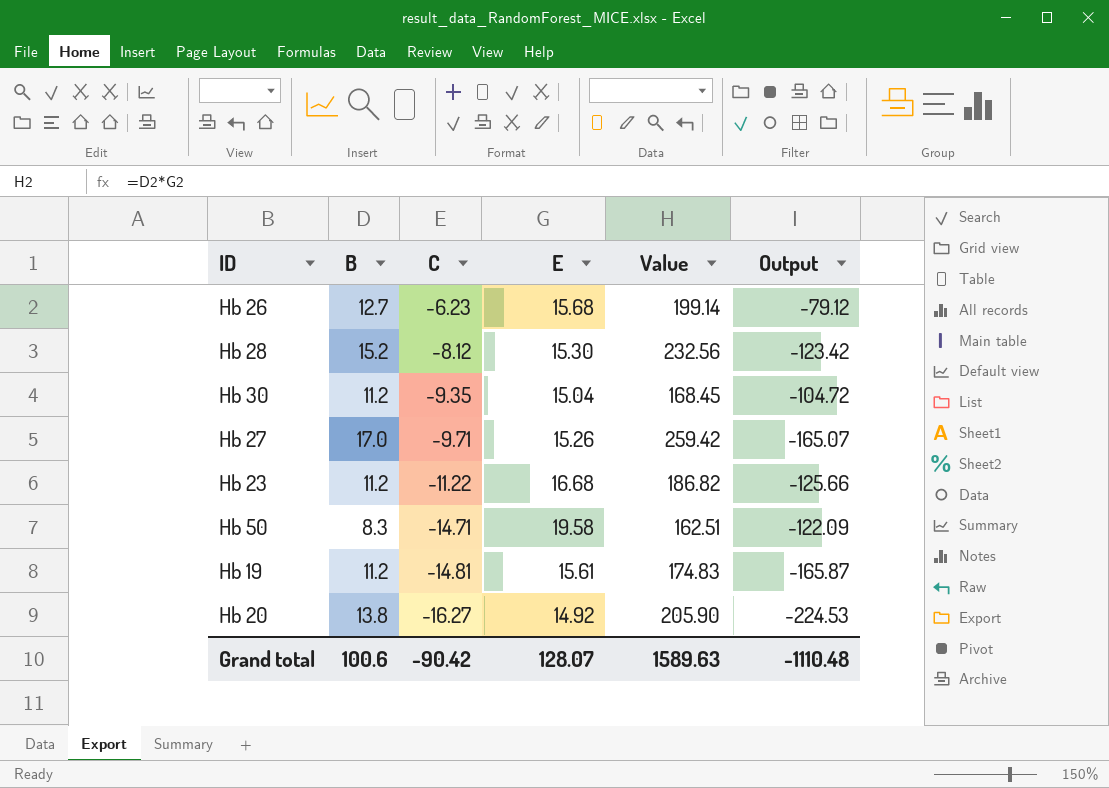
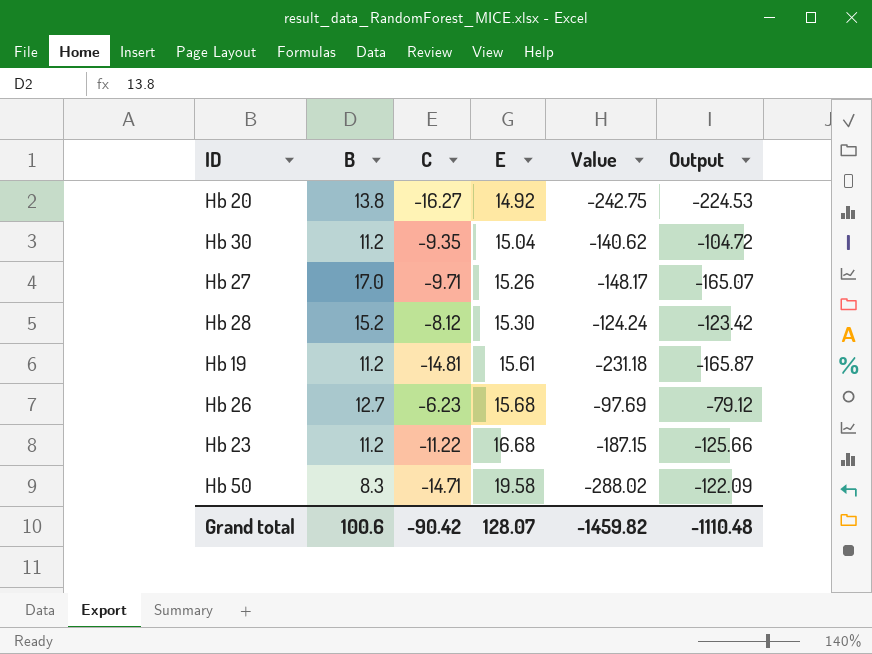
row order: C descending -> E ascending
column Value | formula: [B] * [E] -> [C] * [E]
Grand total | Value: 1589.63 -> -1459.82

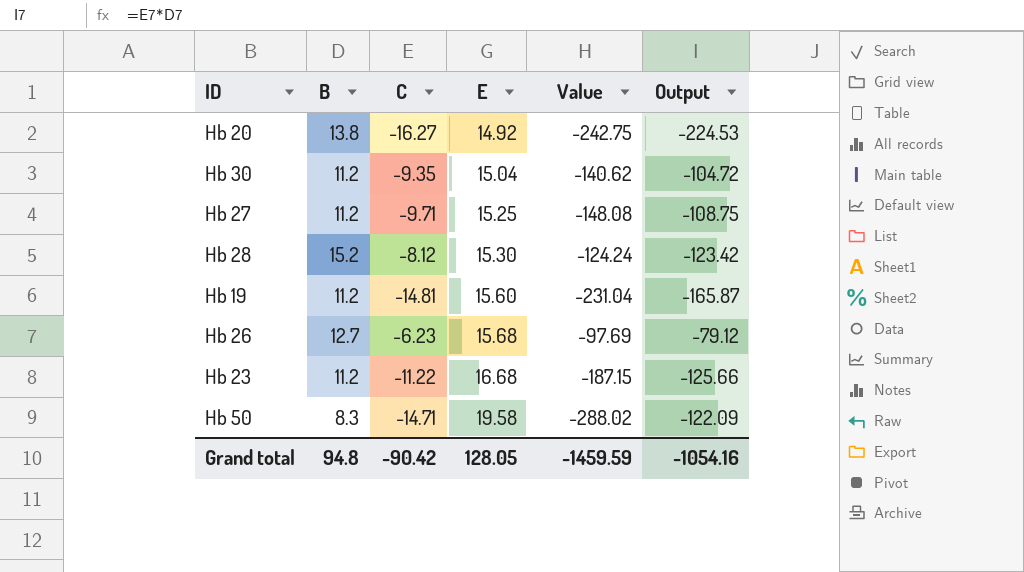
Hb 27 | B: 17.0 -> 11.2
Hb 27 | E: 15.26 -> 15.25
Hb 27 | Value: -148.17 -> -148.08
Hb 27 | Output: -165.07 -> -108.75
Hb 19 | E: 15.61 -> 15.60
Hb 19 | Value: -231.18 -> -231.04
Grand total | B: 100.6 -> 94.8
Grand total | E: 128.07 -> 128.05
Grand total | Value: -1459.82 -> -1459.59
Grand total | Output: -1110.48 -> -1054.16

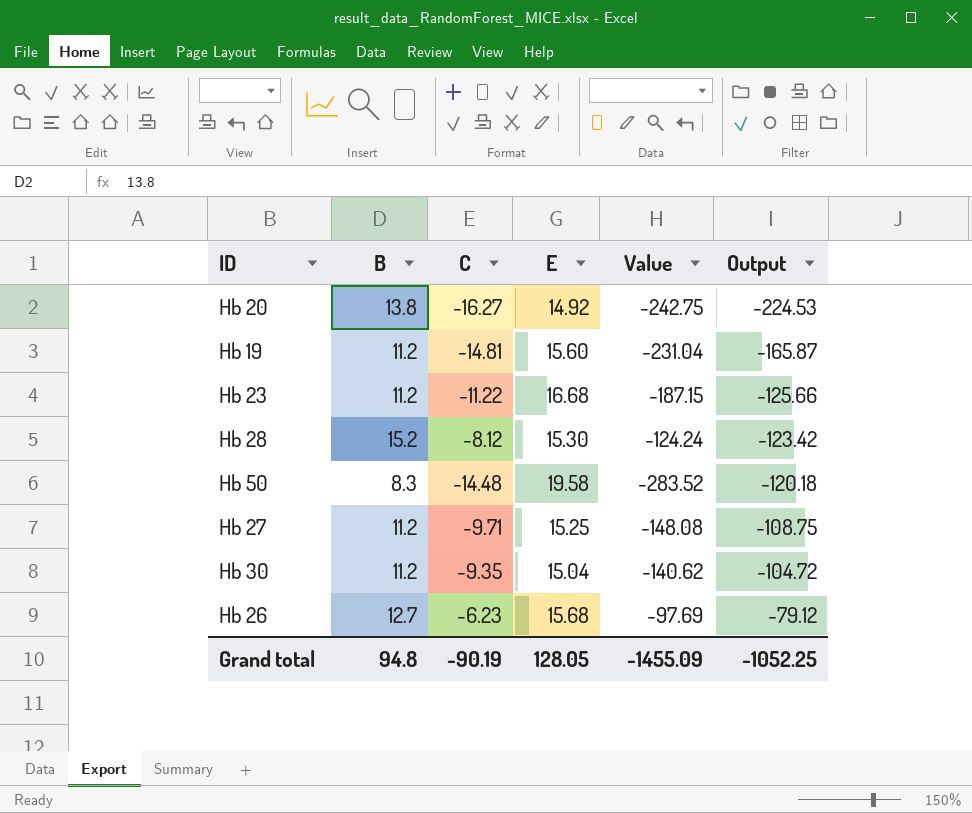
row order: E ascending -> Output ascending
Hb 50 | C: -14.71 -> -14.48
Hb 50 | Value: -288.02 -> -283.52
Hb 50 | Output: -122.09 -> -120.18
Grand total | C: -90.42 -> -90.19
Grand total | Value: -1459.59 -> -1455.09
Grand total | Output: -1054.16 -> -1052.25

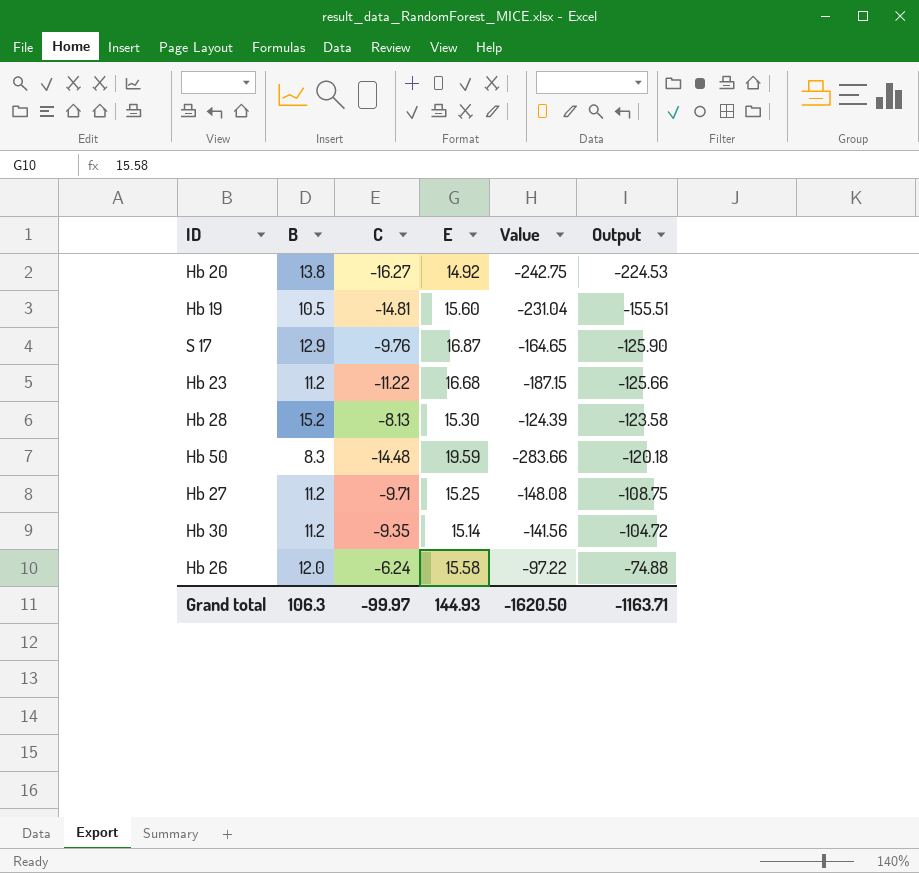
Hb 19 | B: 11.2 -> 10.5
Hb 19 | Output: -165.87 -> -155.51
row S 17: none -> 12.9 | -9.76 | 16.87 | -164.65 | -125.90
Hb 28 | C: -8.12 -> -8.13
Hb 28 | Value: -124.24 -> -124.39
Hb 28 | Output: -123.42 -> -123.58
Hb 50 | E: 19.58 -> 19.59
Hb 50 | Value: -283.52 -> -283.66
Hb 30 | E: 15.04 -> 15.14
Hb 30 | Value: -140.62 -> -141.56
Hb 26 | B: 12.7 -> 12.0
Hb 26 | C: -6.23 -> -6.24
Hb 26 | E: 15.68 -> 15.58
Hb 26 | Value: -97.69 -> -97.22
Hb 26 | Output: -79.12 -> -74.88
Grand total | B: 94.8 -> 106.3
Grand total | C: -90.19 -> -99.97
Grand total | E: 128.05 -> 144.93
Grand total | Value: -1455.09 -> -1620.50
Grand total | Output: -1052.25 -> -1163.71

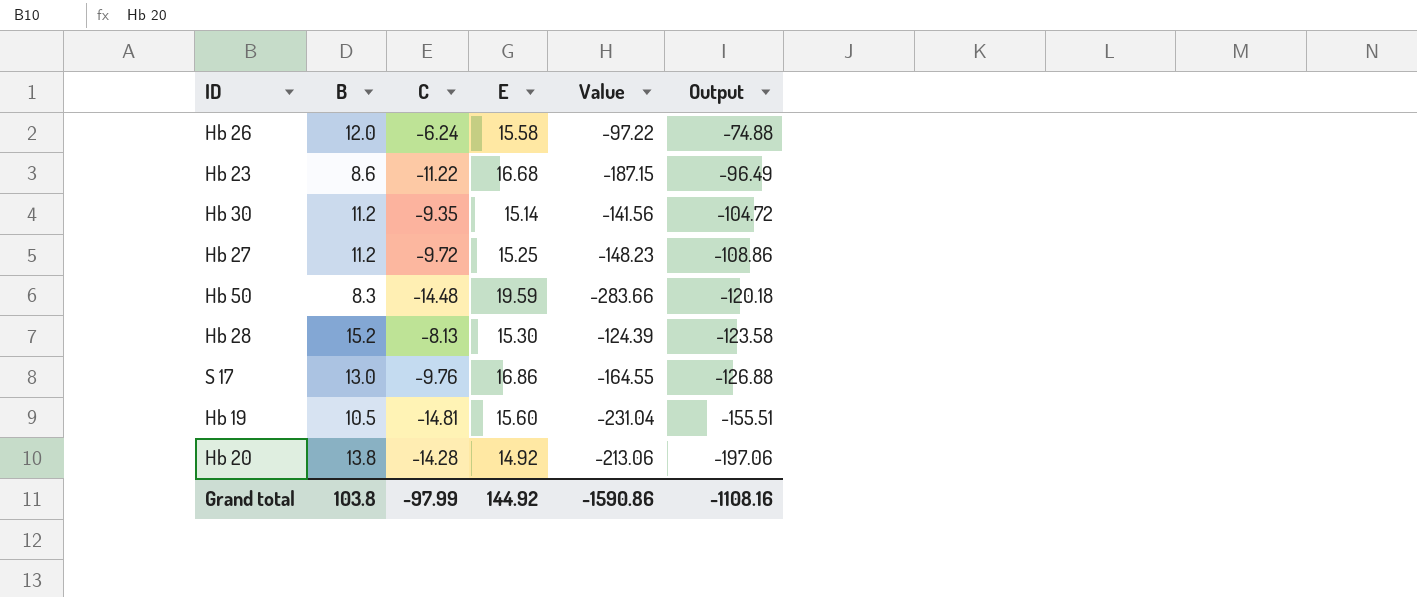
row order: Output ascending -> Output descending
Hb 23 | B: 11.2 -> 8.6
Hb 23 | Output: -125.66 -> -96.49
Hb 27 | C: -9.71 -> -9.72
Hb 27 | Value: -148.08 -> -148.23
Hb 27 | Output: -108.75 -> -108.86
S 17 | B: 12.9 -> 13.0
S 17 | E: 16.87 -> 16.86
S 17 | Value: -164.65 -> -164.55
S 17 | Output: -125.90 -> -126.88
Hb 20 | C: -16.27 -> -14.28
Hb 20 | Value: -242.75 -> -213.06
Hb 20 | Output: -224.53 -> -197.06
Grand total | B: 106.3 -> 103.8
Grand total | C: -99.97 -> -97.99
Grand total | E: 144.93 -> 144.92
Grand total | Value: -1620.50 -> -1590.86
Grand total | Output: -1163.71 -> -1108.16

